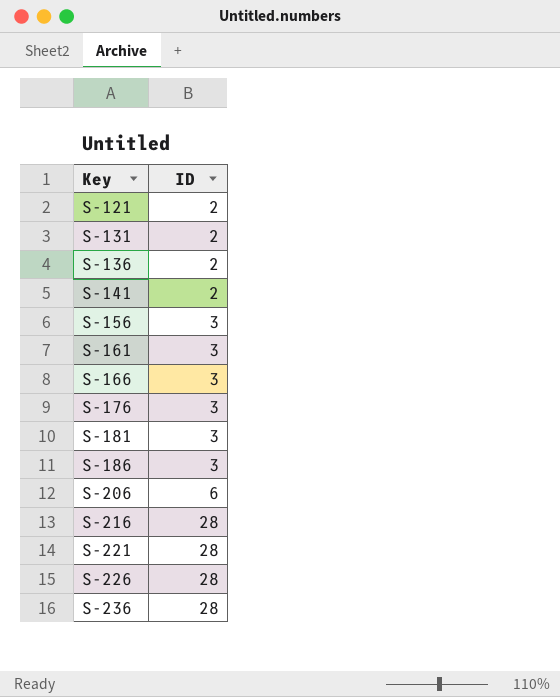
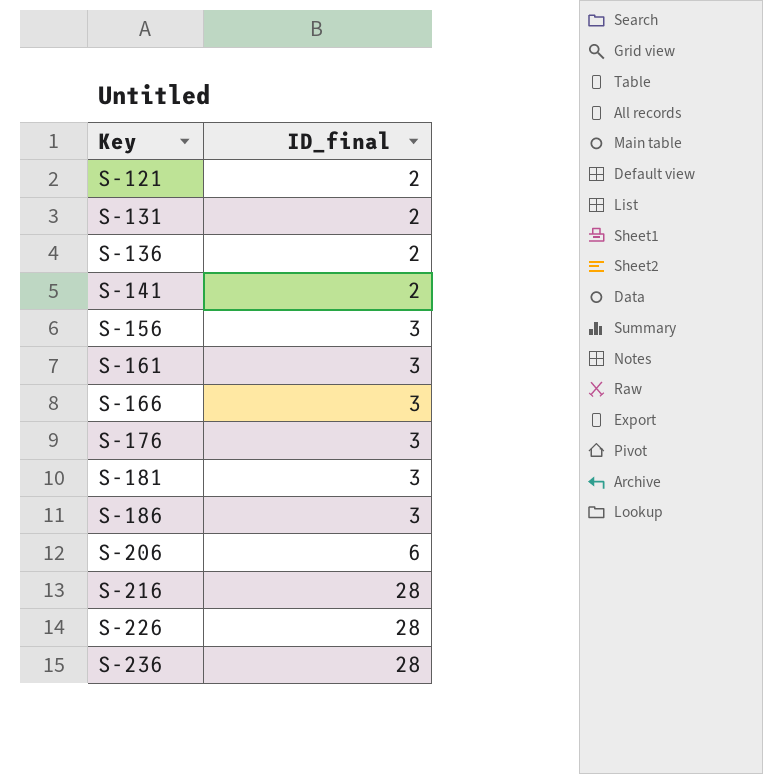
column name: ID -> ID_final
row S-221: 28 -> none

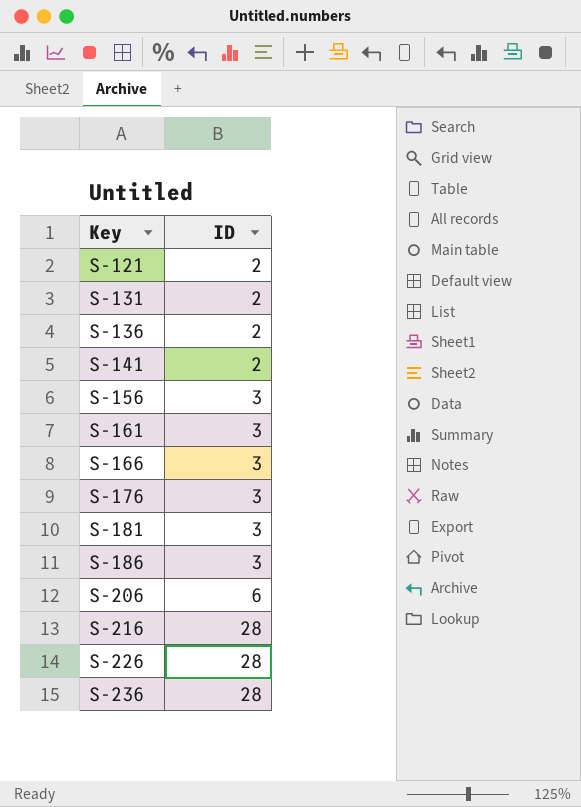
column name: ID_final -> ID

